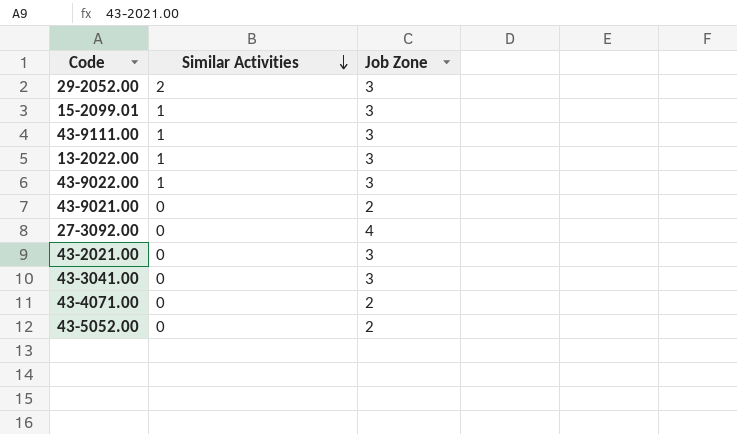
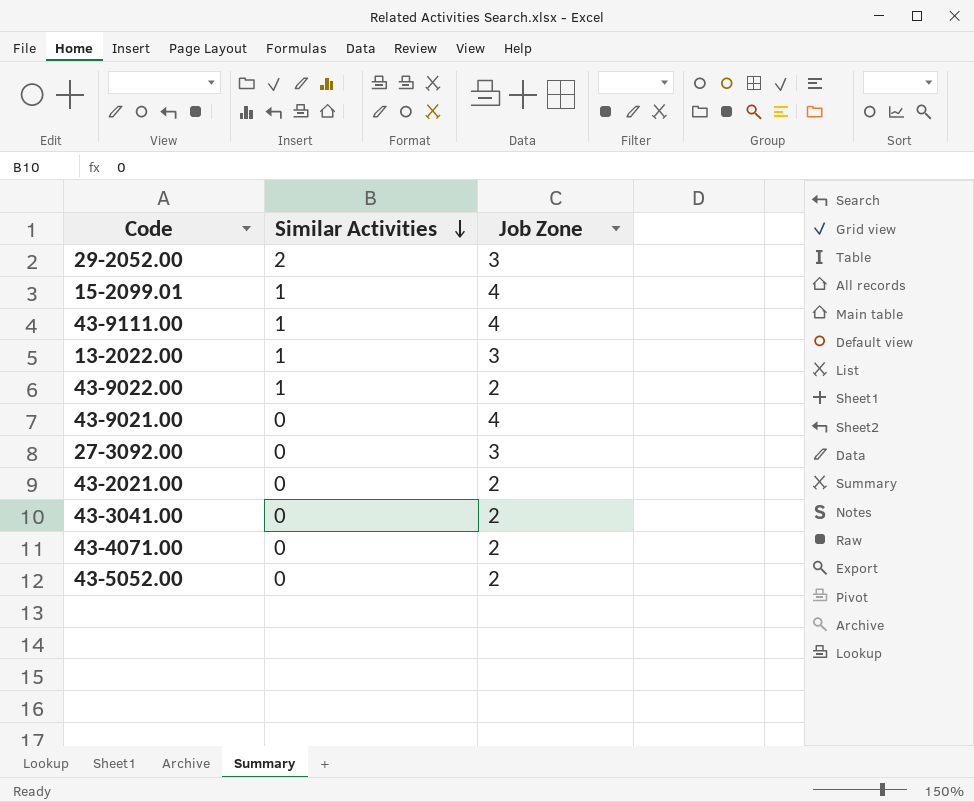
15-2099.01 | Job Zone: 3 -> 4
43-9111.00 | Job Zone: 3 -> 4
43-9022.00 | Job Zone: 3 -> 2
43-9021.00 | Job Zone: 2 -> 4
27-3092.00 | Job Zone: 4 -> 3
43-2021.00 | Job Zone: 3 -> 2
43-3041.00 | Job Zone: 3 -> 2

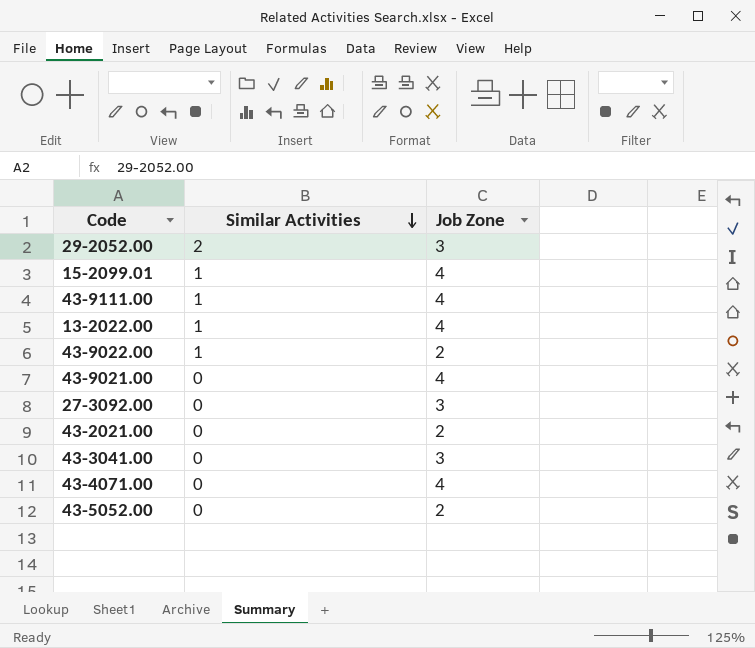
13-2022.00 | Job Zone: 3 -> 4
43-3041.00 | Job Zone: 2 -> 3
43-4071.00 | Job Zone: 2 -> 4

